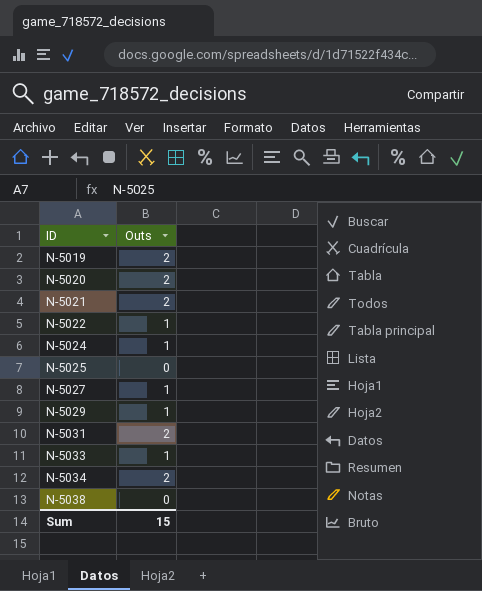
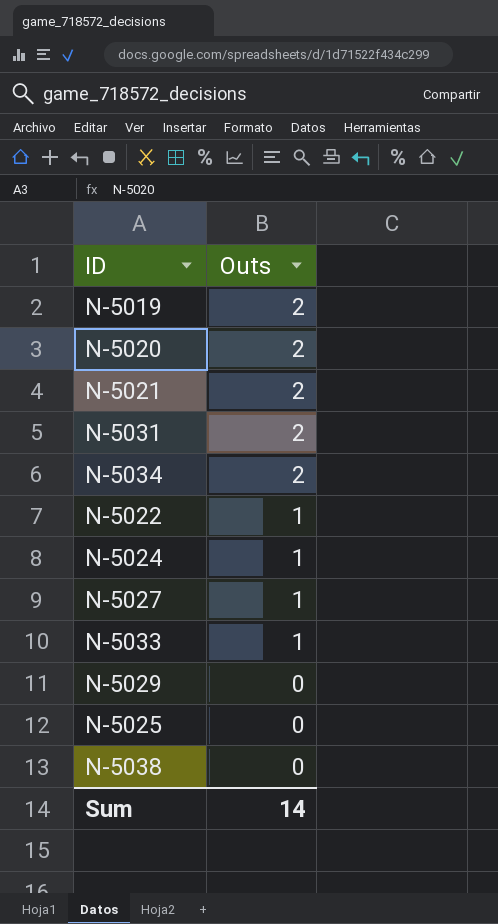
row order: ID ascending -> Outs descending
N-5029 | Outs: 1 -> 0
Sum | Outs: 15 -> 14

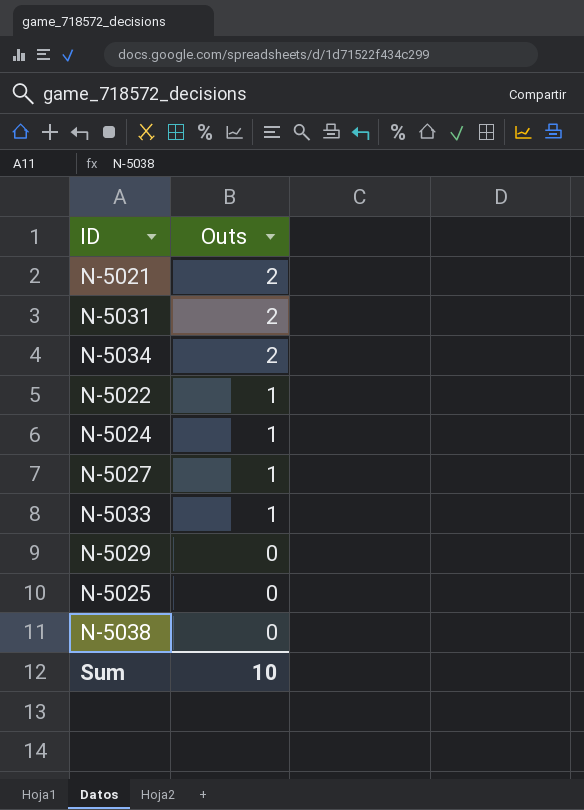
row N-5019: 2 -> none
row N-5020: 2 -> none
Sum | Outs: 14 -> 10

